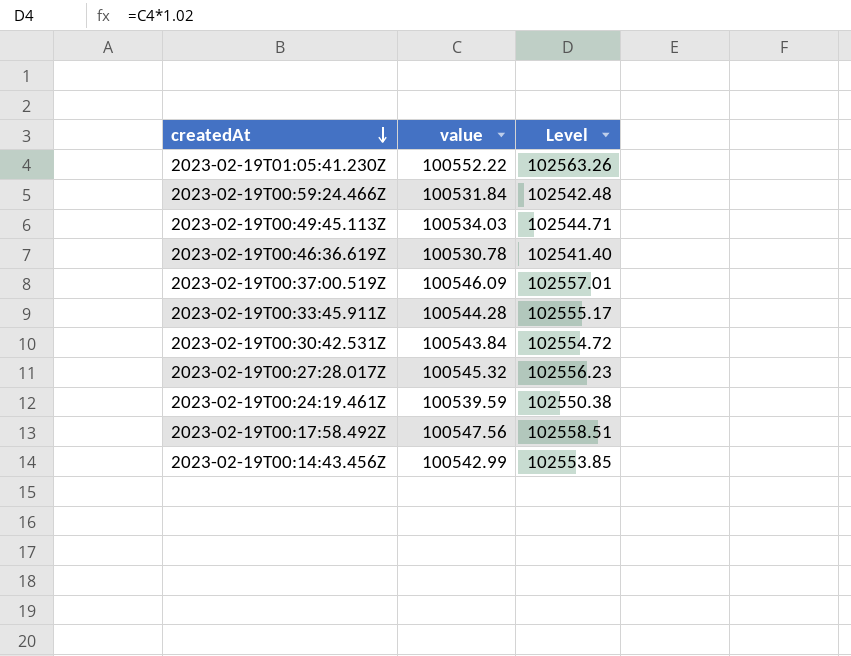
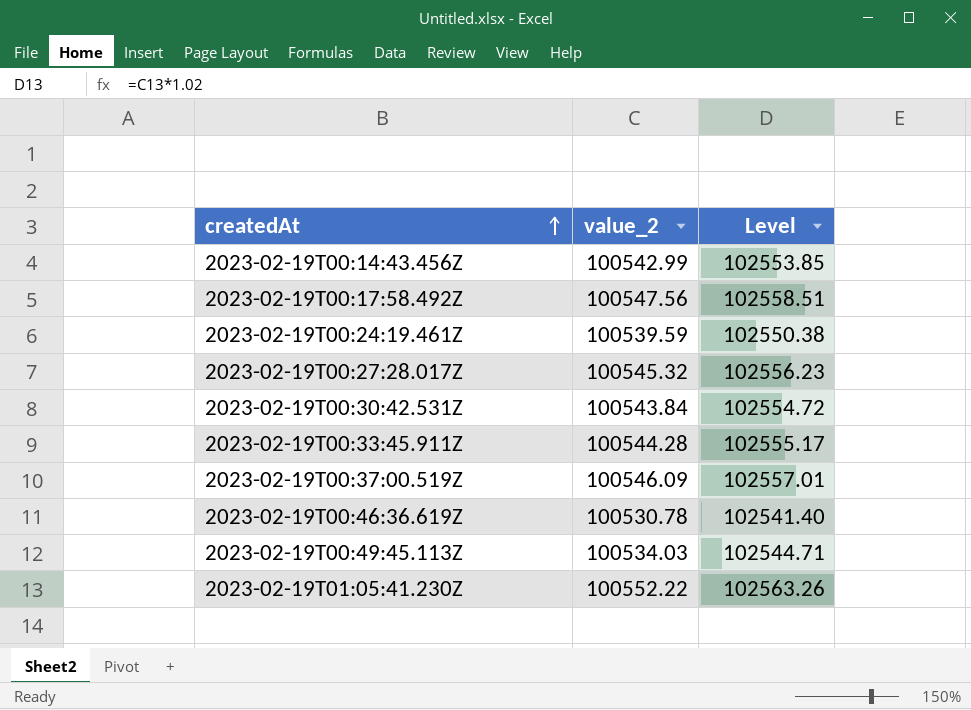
row order: createdAt descending -> createdAt ascending
column name: value -> value_2
row 2023-02-19T00:59:24.466Z: 100531.84 | 102542.48 -> none

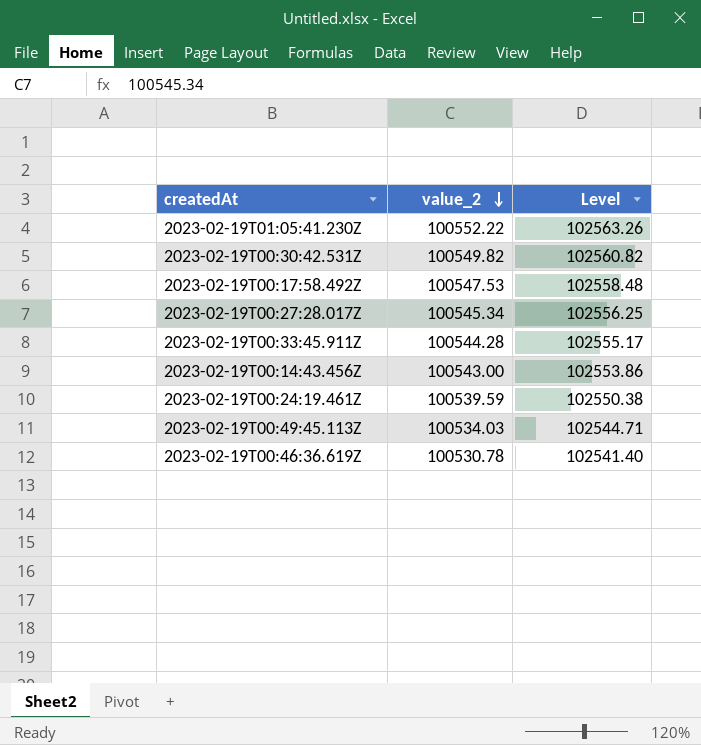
row order: createdAt ascending -> value_2 descending
row 2023-02-19T00:37:00.519Z: 100546.09 | 102557.01 -> none
2023-02-19T00:30:42.531Z | value_2: 100543.84 -> 100549.82
2023-02-19T00:30:42.531Z | Level: 102554.72 -> 102560.82
2023-02-19T00:17:58.492Z | value_2: 100547.56 -> 100547.53
2023-02-19T00:17:58.492Z | Level: 102558.51 -> 102558.48
2023-02-19T00:27:28.017Z | value_2: 100545.32 -> 100545.34
2023-02-19T00:27:28.017Z | Level: 102556.23 -> 102556.25
2023-02-19T00:14:43.456Z | value_2: 100542.99 -> 100543.00
2023-02-19T00:14:43.456Z | Level: 102553.85 -> 102553.86

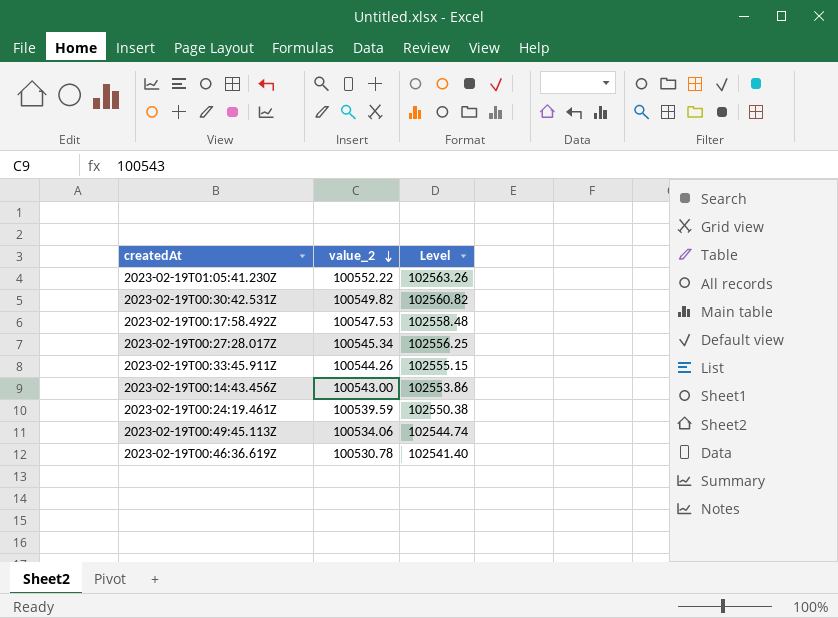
2023-02-19T00:33:45.911Z | value_2: 100544.28 -> 100544.26
2023-02-19T00:33:45.911Z | Level: 102555.17 -> 102555.15
2023-02-19T00:49:45.113Z | value_2: 100534.03 -> 100534.06
2023-02-19T00:49:45.113Z | Level: 102544.71 -> 102544.74

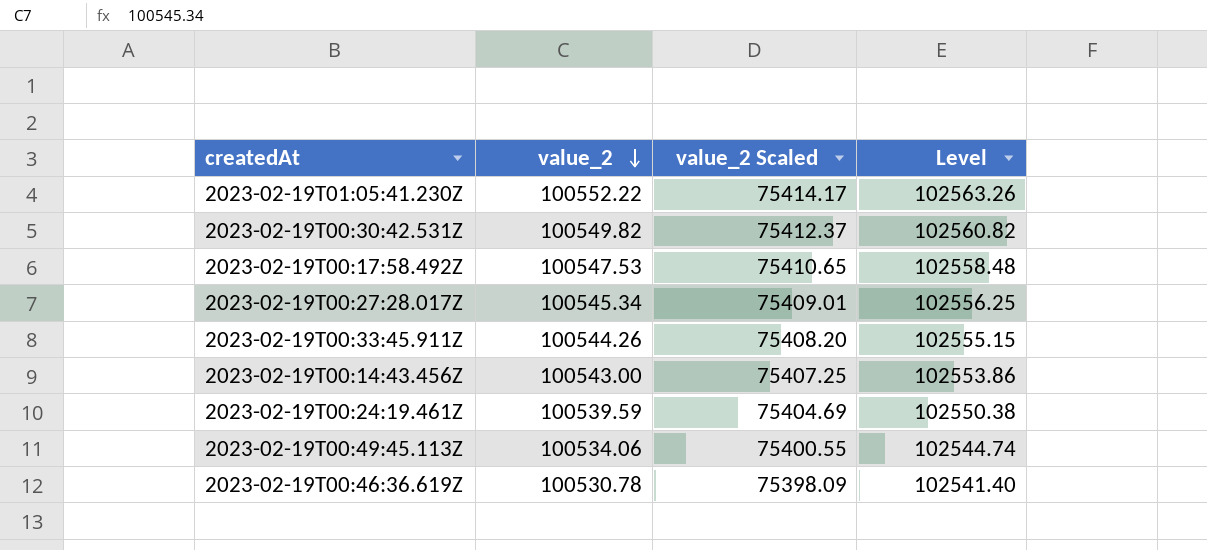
column value_2 Scaled | formula: none -> [value_2] * 0.75

